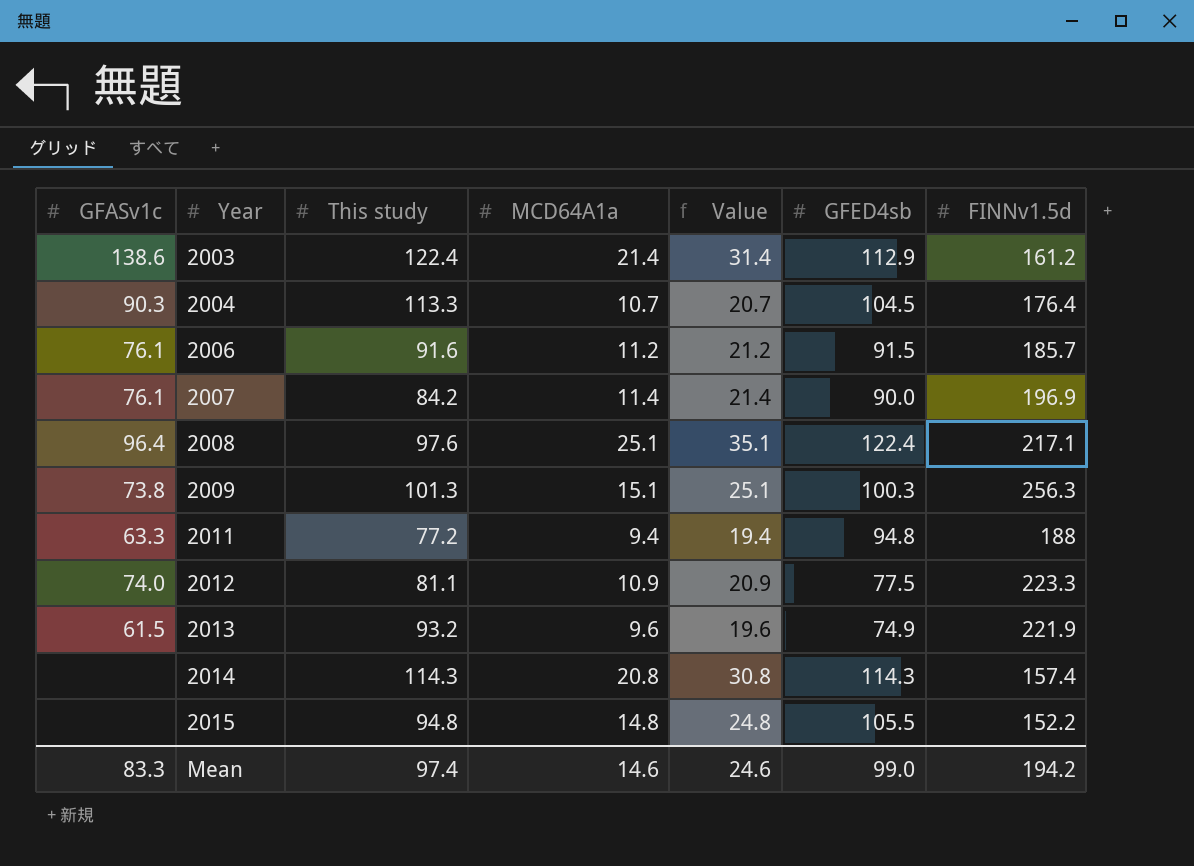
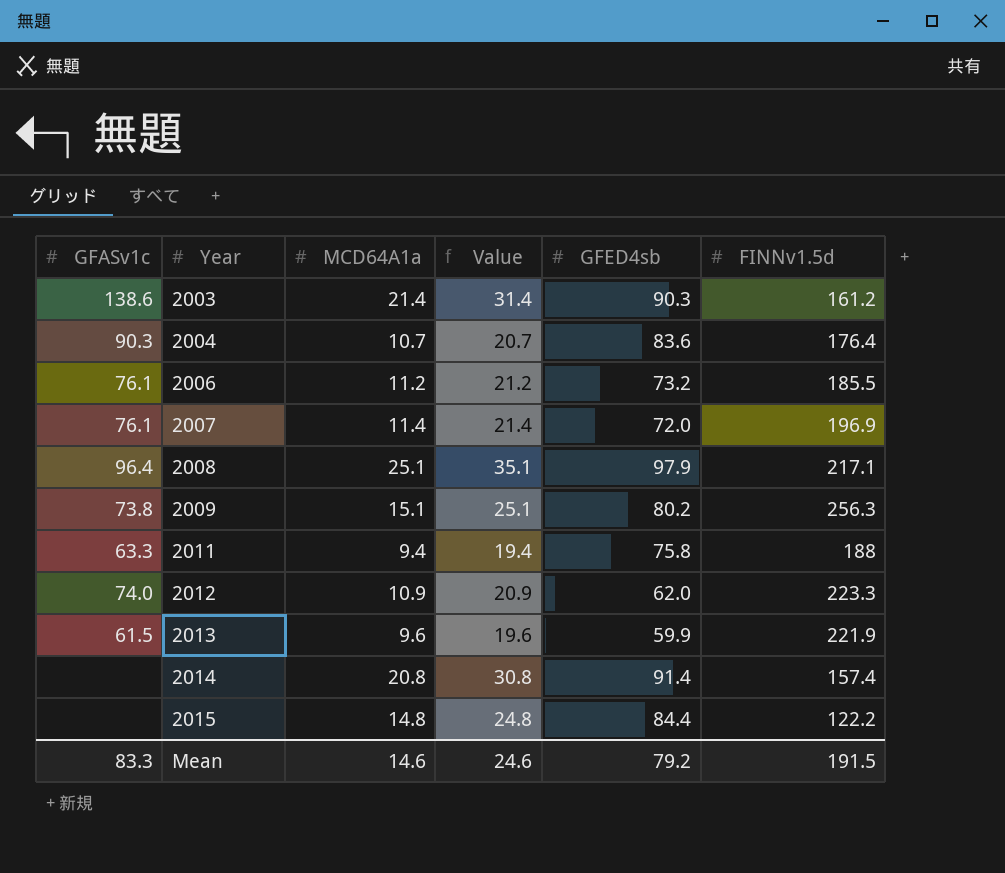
column This study | position: 3 -> none
2003 | GFED4sb: 112.9 -> 90.3
2004 | GFED4sb: 104.5 -> 83.6
2006 | GFED4sb: 91.5 -> 73.2
2006 | FINNv1.5d: 185.7 -> 185.5
2007 | GFED4sb: 90.0 -> 72.0
2008 | GFED4sb: 122.4 -> 97.9
2009 | GFED4sb: 100.3 -> 80.2
2011 | GFED4sb: 94.8 -> 75.8
2012 | GFED4sb: 77.5 -> 62.0
2013 | GFED4sb: 74.9 -> 59.9
2014 | GFED4sb: 114.3 -> 91.4
2015 | GFED4sb: 105.5 -> 84.4
2015 | FINNv1.5d: 152.2 -> 122.2
Mean | GFED4sb: 99.0 -> 79.2
Mean | FINNv1.5d: 194.2 -> 191.5

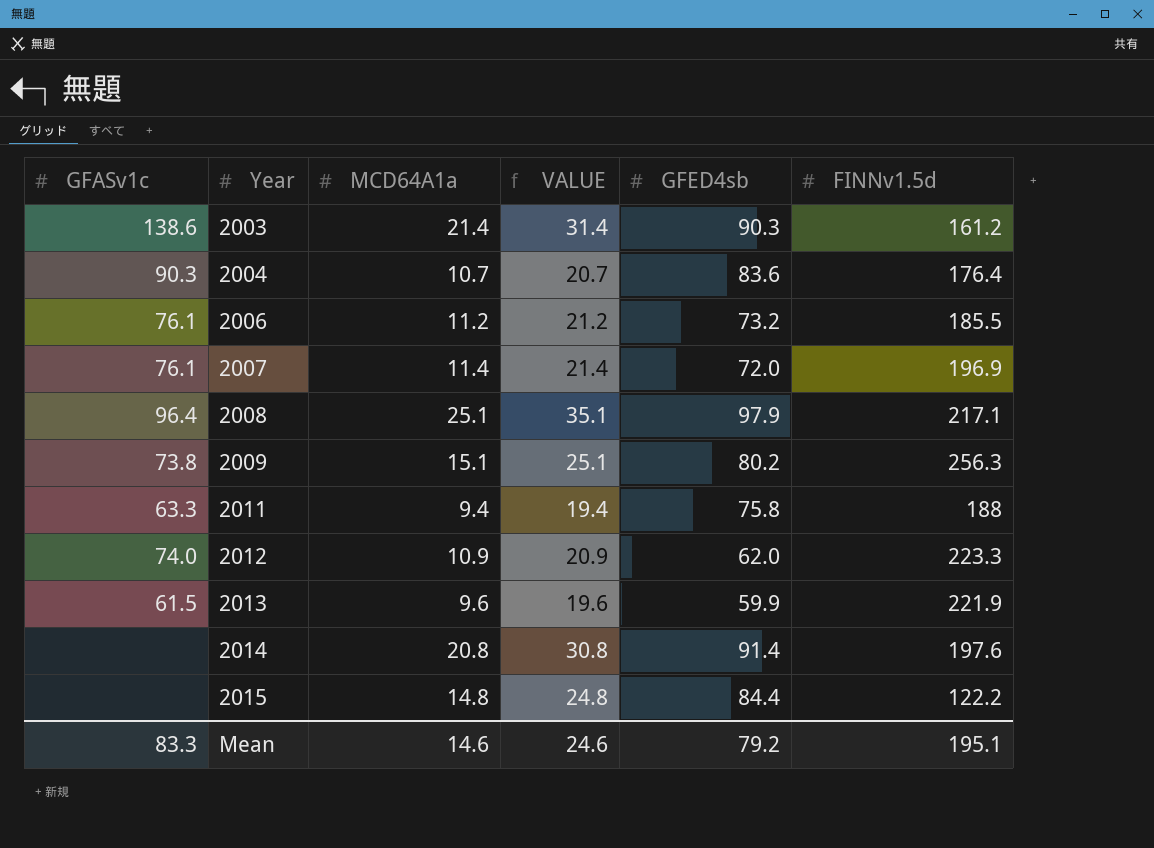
column name: Value -> VALUE
2014 | FINNv1.5d: 157.4 -> 197.6
Mean | FINNv1.5d: 191.5 -> 195.1

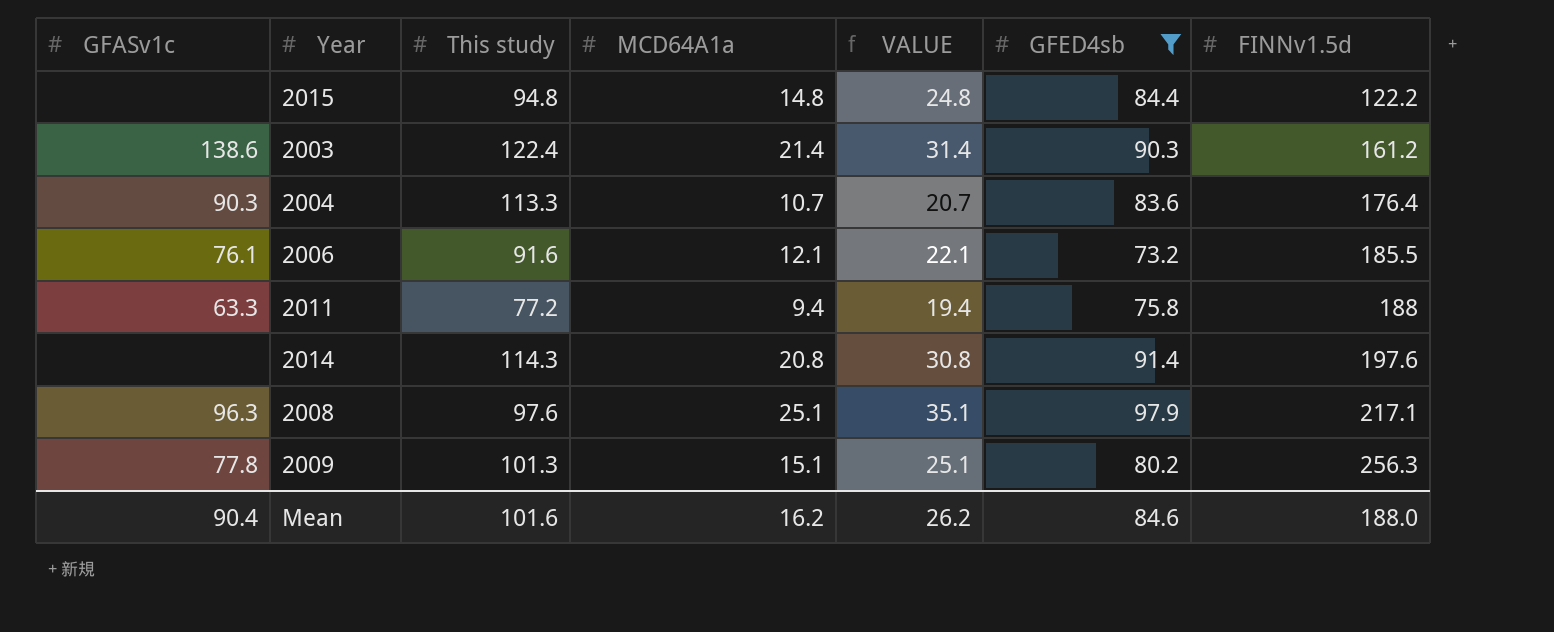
filter: none -> GFED4sb >= 73.2
row order: Year ascending -> FINNv1.5d ascending
column This study | position: none -> 3
2006 | MCD64A1a: 11.2 -> 12.1
2006 | VALUE: 21.2 -> 22.1
2008 | GFASv1c: 96.4 -> 96.3
2009 | GFASv1c: 73.8 -> 77.8
Mean | GFASv1c: 83.3 -> 90.4
Mean | MCD64A1a: 14.6 -> 16.2
Mean | VALUE: 24.6 -> 26.2
Mean | GFED4sb: 79.2 -> 84.6
Mean | FINNv1.5d: 195.1 -> 188.0

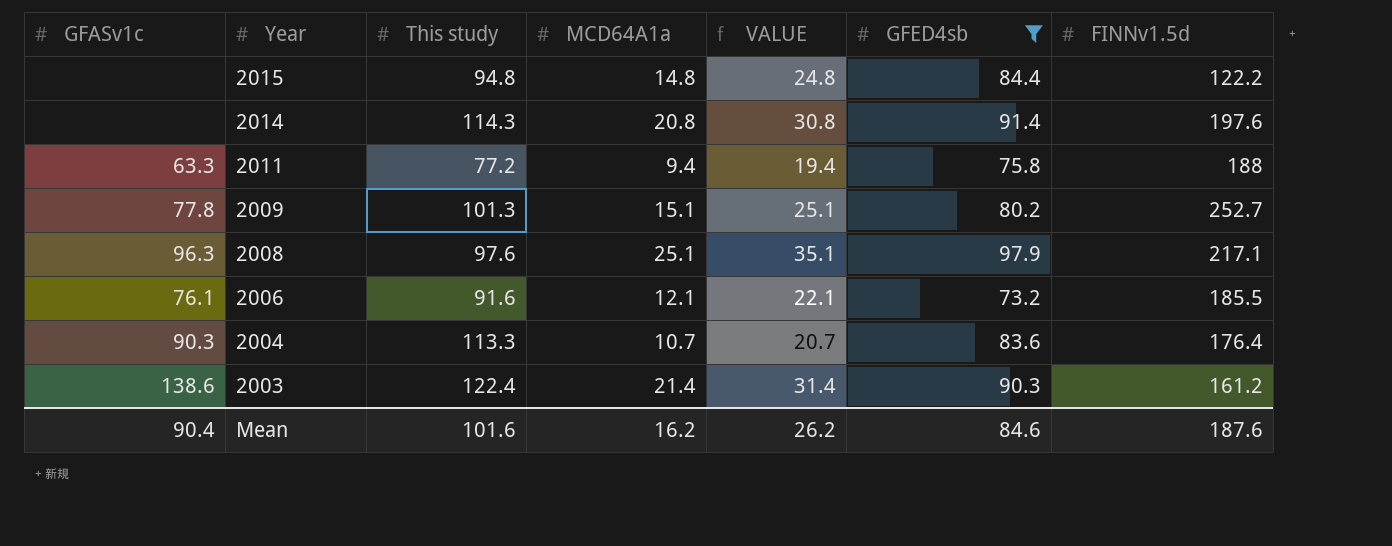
row order: FINNv1.5d ascending -> Year descending
2009 | FINNv1.5d: 256.3 -> 252.7
Mean | FINNv1.5d: 188.0 -> 187.6

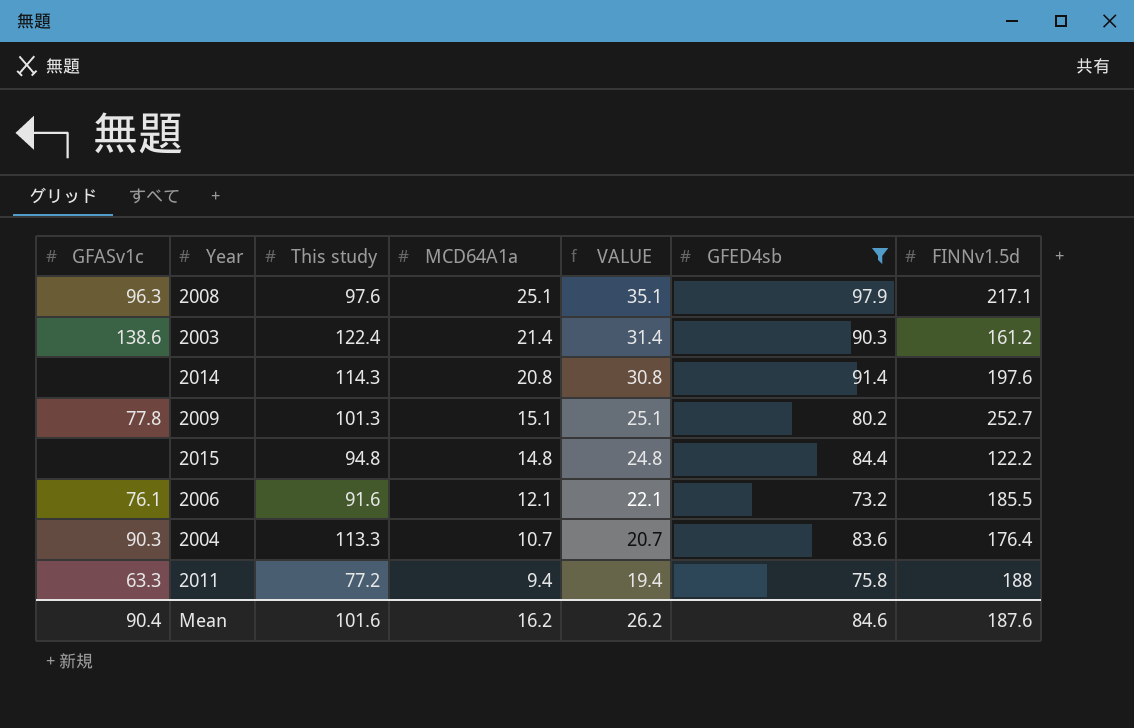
row order: Year descending -> MCD64A1a descending

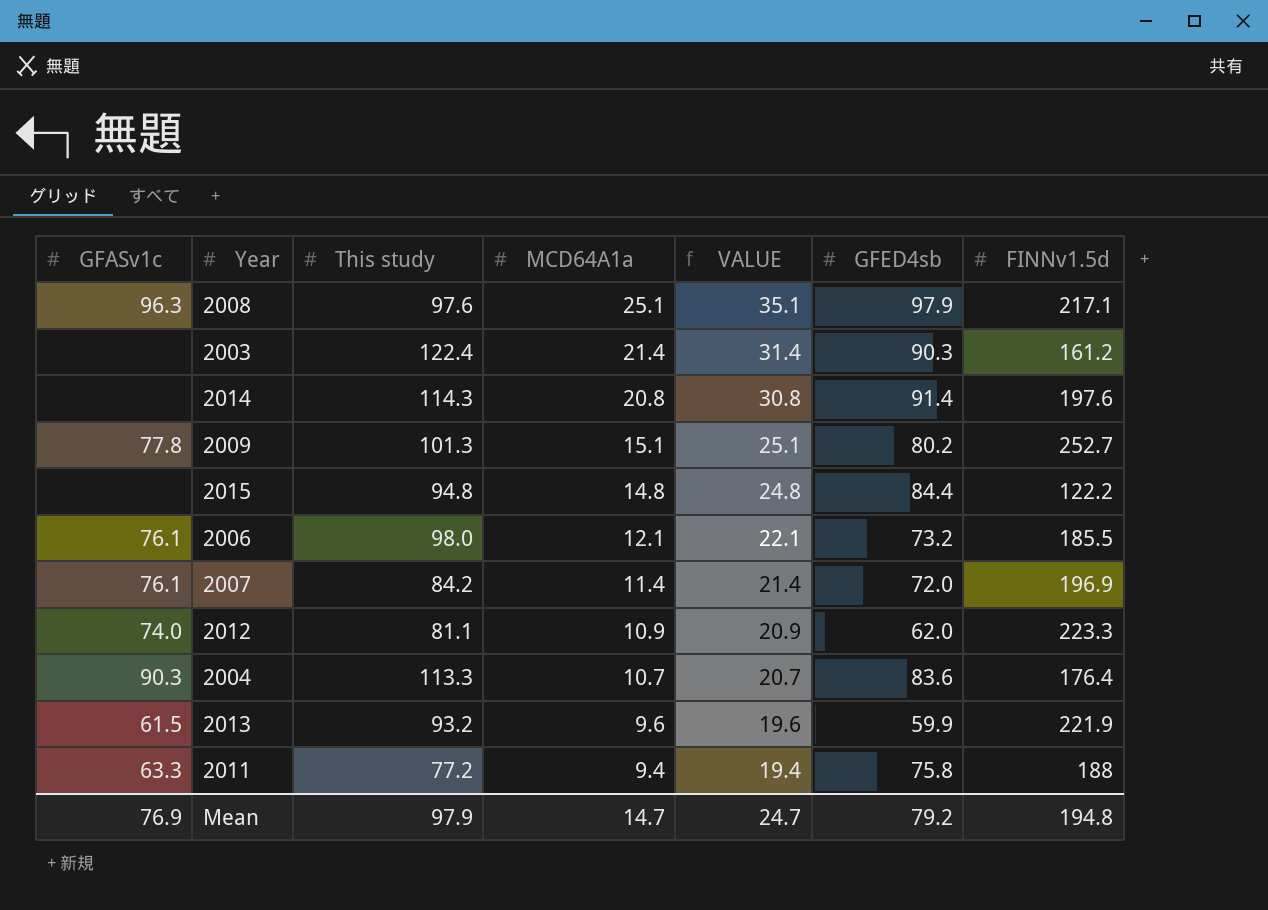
filter: GFED4sb >= 73.2 -> none
2003 | GFASv1c: 138.6 -> none
2006 | This study: 91.6 -> 98.0
Mean | GFASv1c: 90.4 -> 76.9
Mean | This study: 101.6 -> 97.9
Mean | MCD64A1a: 16.2 -> 14.7
Mean | VALUE: 26.2 -> 24.7
Mean | GFED4sb: 84.6 -> 79.2
Mean | FINNv1.5d: 187.6 -> 194.8

